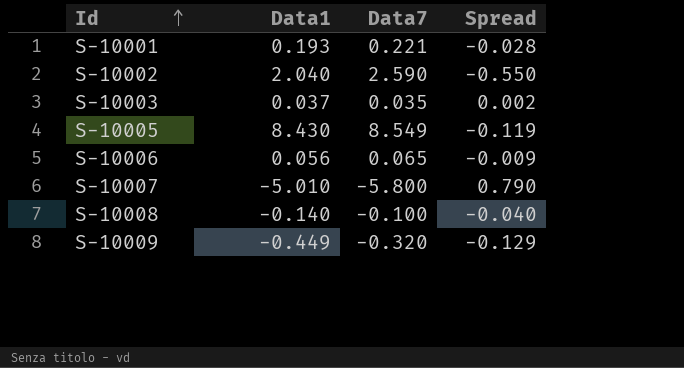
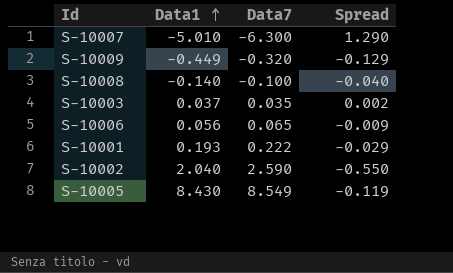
row order: Id ascending -> Data1 ascending
S-10007 | Data7: -5.800 -> -6.300
S-10007 | Spread: 0.790 -> 1.290
S-10001 | Data7: 0.221 -> 0.222
S-10001 | Spread: -0.028 -> -0.029

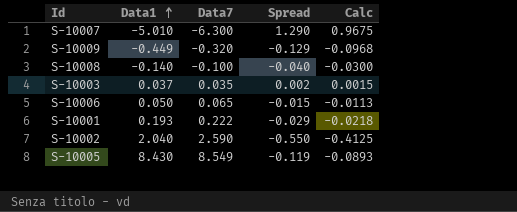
column Calc | formula: none -> [Spread] * 0.75
S-10006 | Data1: 0.056 -> 0.050
S-10006 | Spread: -0.009 -> -0.015

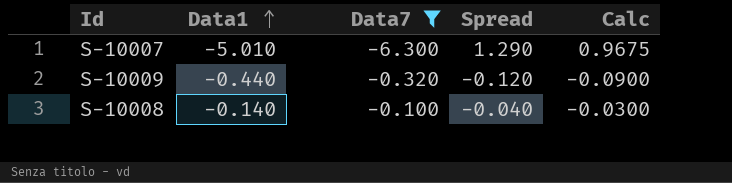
filter: none -> Data7 <= -0.100
S-10009 | Data1: -0.449 -> -0.440
S-10009 | Spread: -0.129 -> -0.120
S-10009 | Calc: -0.0968 -> -0.0900

